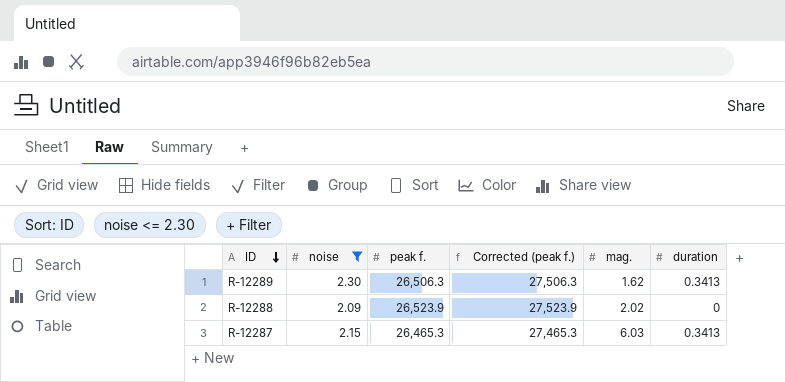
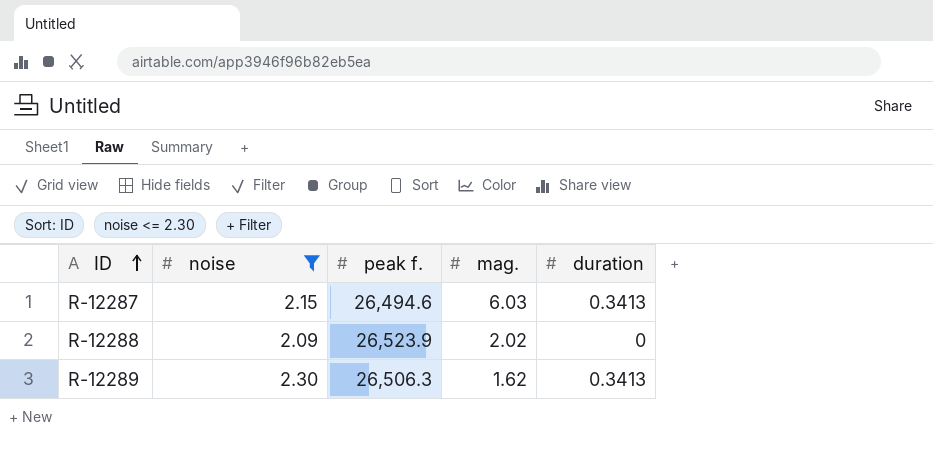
row order: ID descending -> ID ascending
column Corrected (peak f.) | formula: [peak f.] + 1000 -> none
R-12287 | peak f.: 26,465.3 -> 26,494.6

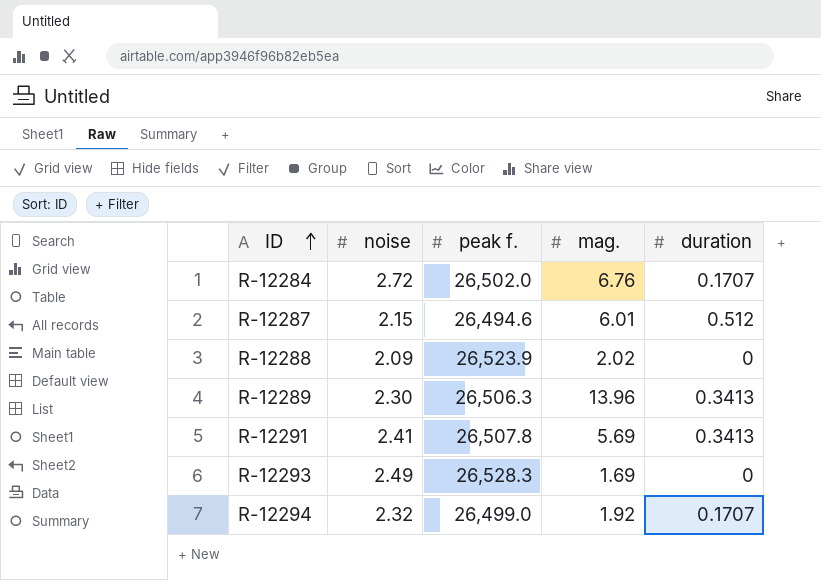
filter: noise <= 2.30 -> none
R-12287 | mag.: 6.03 -> 6.01
R-12287 | duration: 0.3413 -> 0.512
R-12289 | mag.: 1.62 -> 13.96

